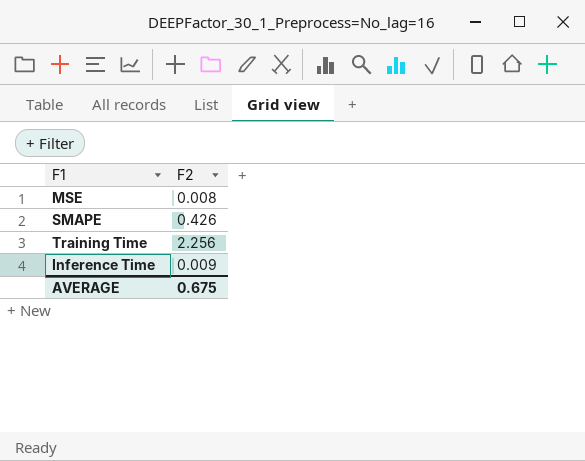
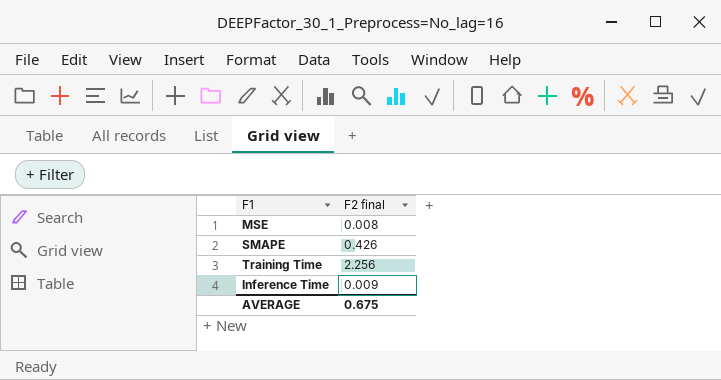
column name: F2 -> F2 final

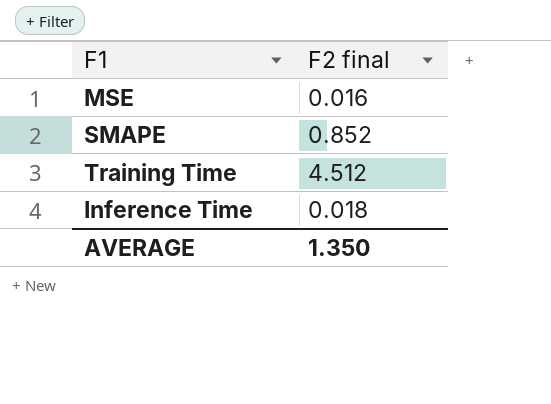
MSE | F2 final: 0.008 -> 0.016
SMAPE | F2 final: 0.426 -> 0.852
Training Time | F2 final: 2.256 -> 4.512
Inference Time | F2 final: 0.009 -> 0.018
AVERAGE | F2 final: 0.675 -> 1.350

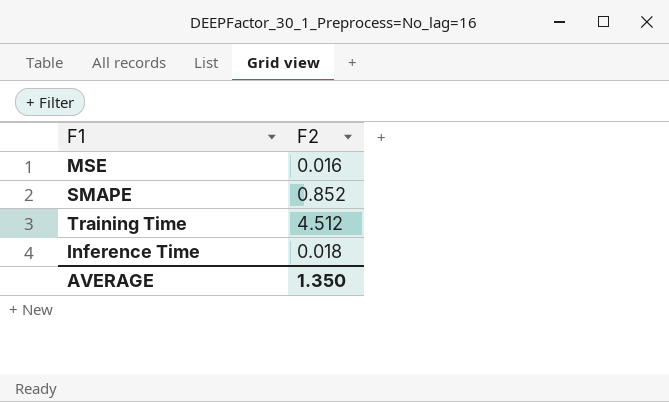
column name: F2 final -> F2

